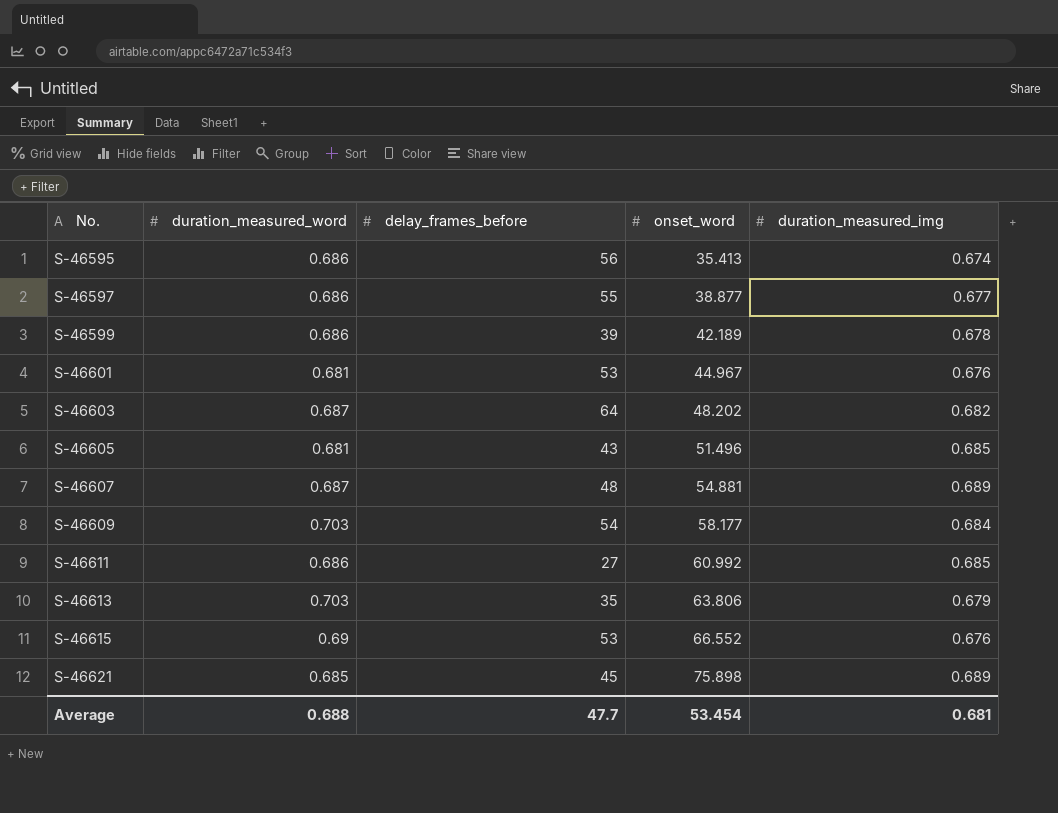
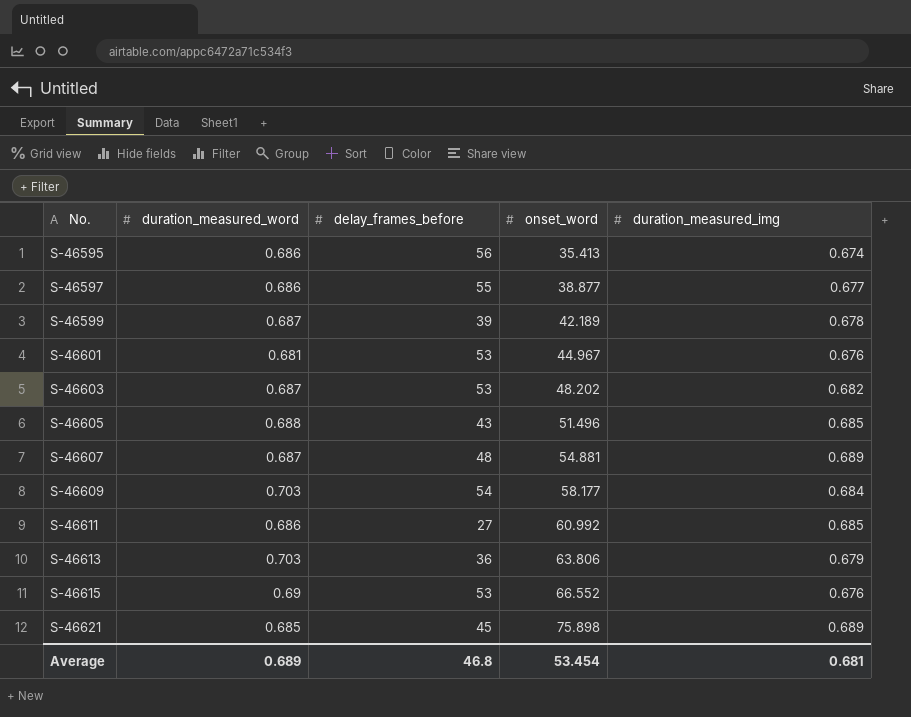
S-46599 | duration_measured_word: 0.686 -> 0.687
S-46603 | delay_frames_before: 64 -> 53
S-46605 | duration_measured_word: 0.681 -> 0.688
S-46613 | delay_frames_before: 35 -> 36
Average | duration_measured_word: 0.688 -> 0.689
Average | delay_frames_before: 47.7 -> 46.8

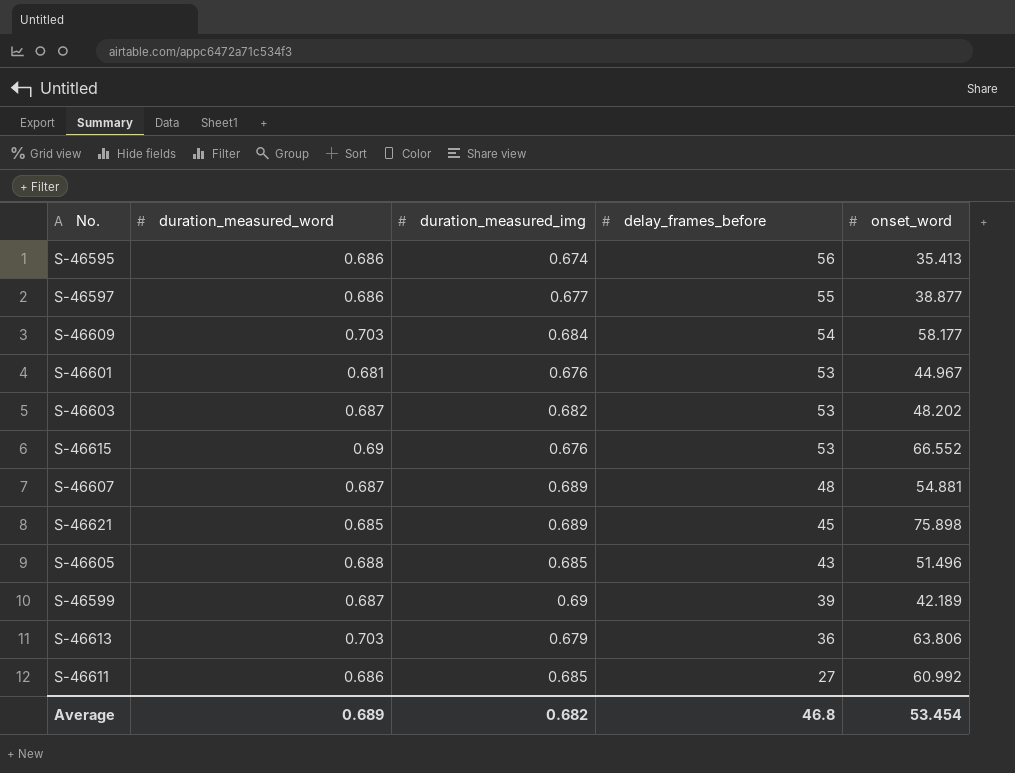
row order: No. ascending -> delay_frames_before descending
column duration_measured_img | position: 5 -> 3
S-46599 | duration_measured_img: 0.678 -> 0.69
Average | duration_measured_img: 0.681 -> 0.682

